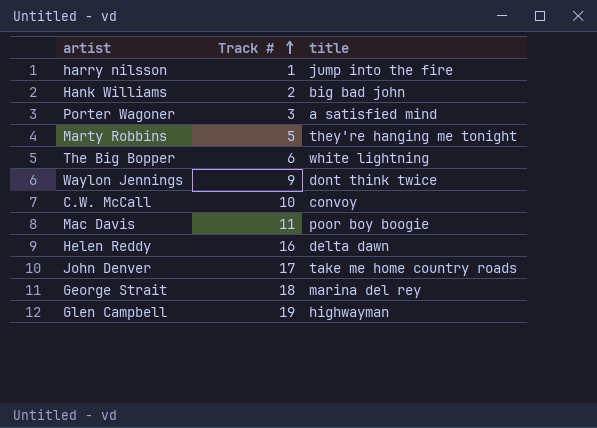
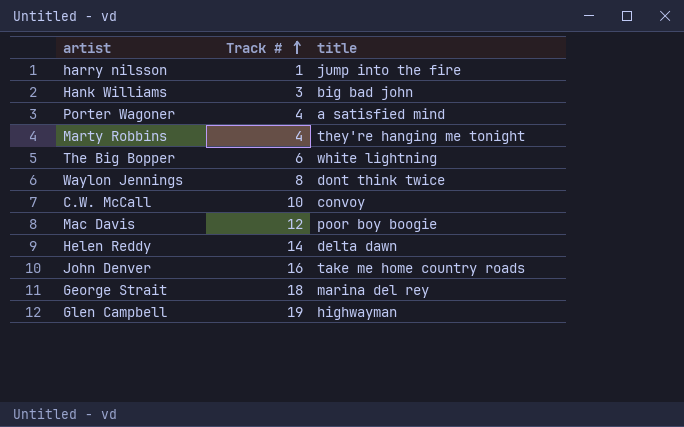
Hank Williams | Track #: 2 -> 3
Porter Wagoner | Track #: 3 -> 4
Marty Robbins | Track #: 5 -> 4
Waylon Jennings | Track #: 9 -> 8
Mac Davis | Track #: 11 -> 12
Helen Reddy | Track #: 16 -> 14
John Denver | Track #: 17 -> 16

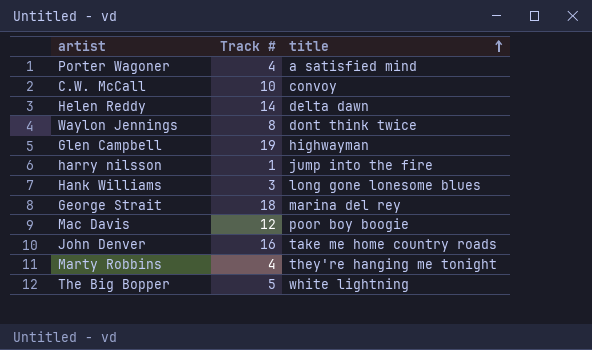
row order: Track # ascending -> title ascending
Hank Williams | title: big bad john -> long gone lonesome blues
The Big Bopper | Track #: 6 -> 5

